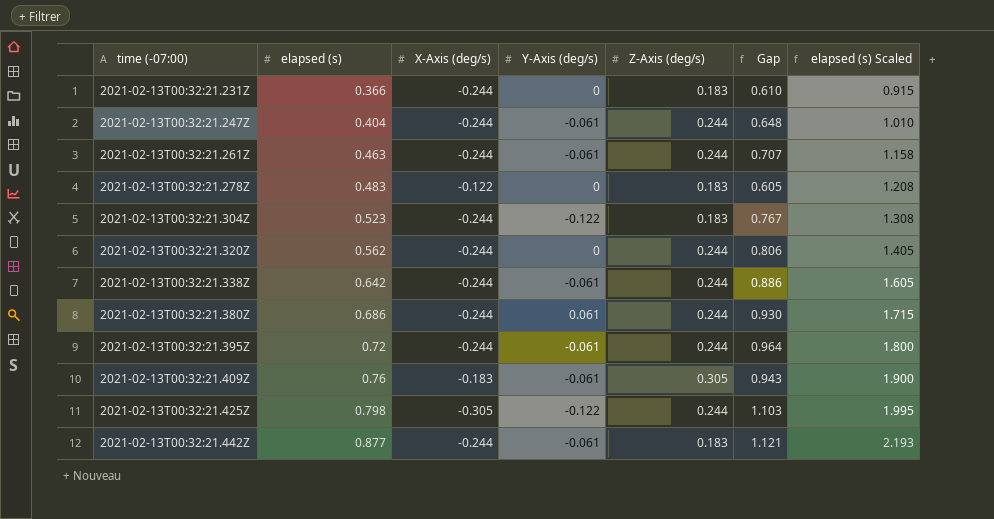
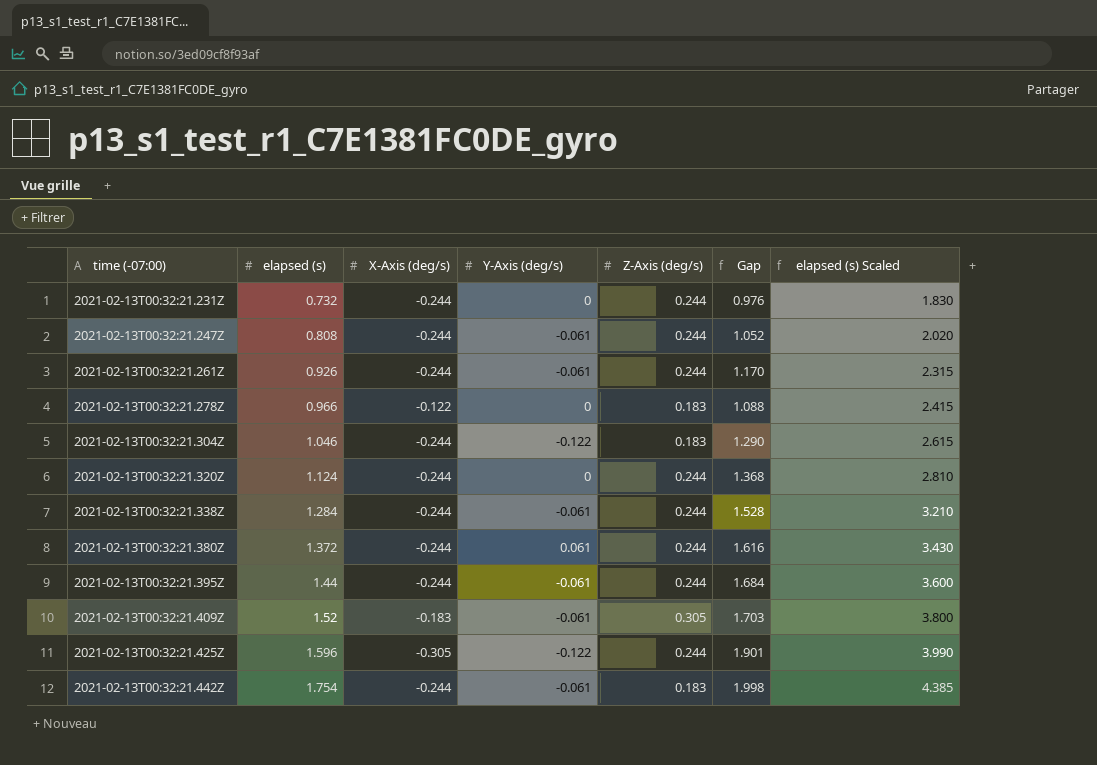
2021-02-13T00:32:21.231Z | elapsed (s): 0.366 -> 0.732
2021-02-13T00:32:21.231Z | Z-Axis (deg/s): 0.183 -> 0.244
2021-02-13T00:32:21.231Z | Gap: 0.610 -> 0.976
2021-02-13T00:32:21.231Z | elapsed (s) Scaled: 0.915 -> 1.830
2021-02-13T00:32:21.247Z | elapsed (s): 0.404 -> 0.808
2021-02-13T00:32:21.247Z | Gap: 0.648 -> 1.052
2021-02-13T00:32:21.247Z | elapsed (s) Scaled: 1.010 -> 2.020
2021-02-13T00:32:21.261Z | elapsed (s): 0.463 -> 0.926
2021-02-13T00:32:21.261Z | Gap: 0.707 -> 1.170
2021-02-13T00:32:21.261Z | elapsed (s) Scaled: 1.158 -> 2.315
2021-02-13T00:32:21.278Z | elapsed (s): 0.483 -> 0.966
2021-02-13T00:32:21.278Z | Gap: 0.605 -> 1.088
2021-02-13T00:32:21.278Z | elapsed (s) Scaled: 1.208 -> 2.415
2021-02-13T00:32:21.304Z | elapsed (s): 0.523 -> 1.046
2021-02-13T00:32:21.304Z | Gap: 0.767 -> 1.290
2021-02-13T00:32:21.304Z | elapsed (s) Scaled: 1.308 -> 2.615
2021-02-13T00:32:21.320Z | elapsed (s): 0.562 -> 1.124
2021-02-13T00:32:21.320Z | Gap: 0.806 -> 1.368
2021-02-13T00:32:21.320Z | elapsed (s) Scaled: 1.405 -> 2.810
2021-02-13T00:32:21.338Z | elapsed (s): 0.642 -> 1.284
2021-02-13T00:32:21.338Z | Gap: 0.886 -> 1.528
2021-02-13T00:32:21.338Z | elapsed (s) Scaled: 1.605 -> 3.210
2021-02-13T00:32:21.380Z | elapsed (s): 0.686 -> 1.372
2021-02-13T00:32:21.380Z | Gap: 0.930 -> 1.616
2021-02-13T00:32:21.380Z | elapsed (s) Scaled: 1.715 -> 3.430
2021-02-13T00:32:21.395Z | elapsed (s): 0.72 -> 1.44
2021-02-13T00:32:21.395Z | Gap: 0.964 -> 1.684
2021-02-13T00:32:21.395Z | elapsed (s) Scaled: 1.800 -> 3.600
2021-02-13T00:32:21.409Z | elapsed (s): 0.76 -> 1.52
2021-02-13T00:32:21.409Z | Gap: 0.943 -> 1.703
2021-02-13T00:32:21.409Z | elapsed (s) Scaled: 1.900 -> 3.800
2021-02-13T00:32:21.425Z | elapsed (s): 0.798 -> 1.596
2021-02-13T00:32:21.425Z | Gap: 1.103 -> 1.901
2021-02-13T00:32:21.425Z | elapsed (s) Scaled: 1.995 -> 3.990
2021-02-13T00:32:21.442Z | elapsed (s): 0.877 -> 1.754
2021-02-13T00:32:21.442Z | Gap: 1.121 -> 1.998
2021-02-13T00:32:21.442Z | elapsed (s) Scaled: 2.193 -> 4.385

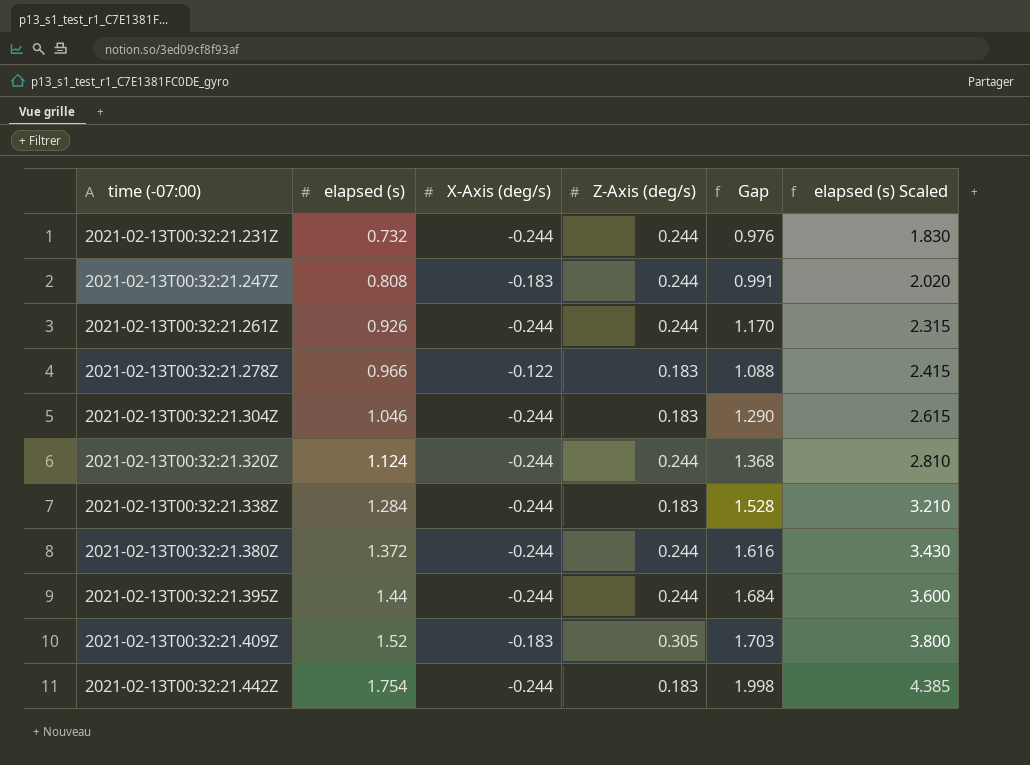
column Y-Axis (deg/s) | position: 4 -> none
row 2021-02-13T00:32:21.425Z: 1.596 | -0.305 | -0.122 | 0.244 | 1.901 | 3.990 -> none
2021-02-13T00:32:21.247Z | X-Axis (deg/s): -0.244 -> -0.183
2021-02-13T00:32:21.247Z | Gap: 1.052 -> 0.991
2021-02-13T00:32:21.338Z | Z-Axis (deg/s): 0.244 -> 0.183

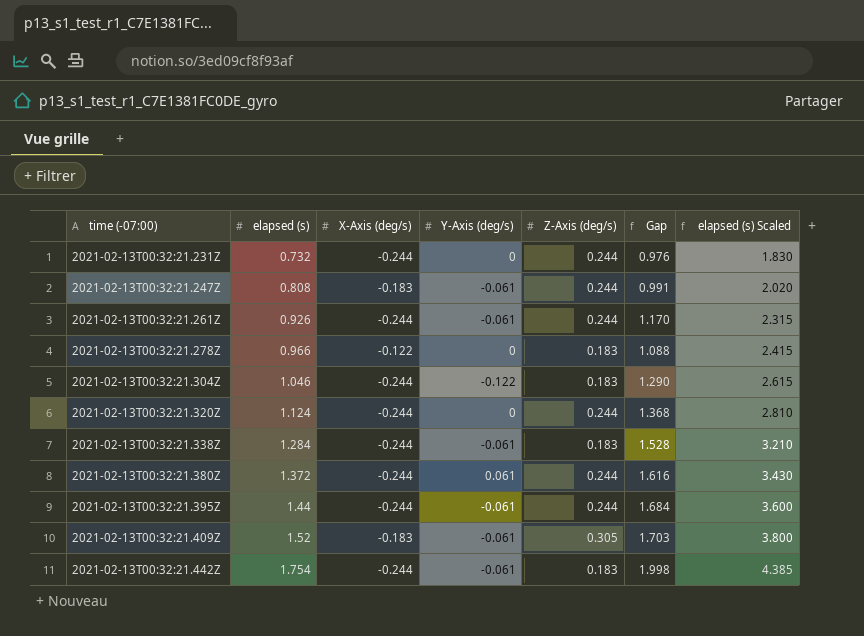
column Y-Axis (deg/s) | position: none -> 4

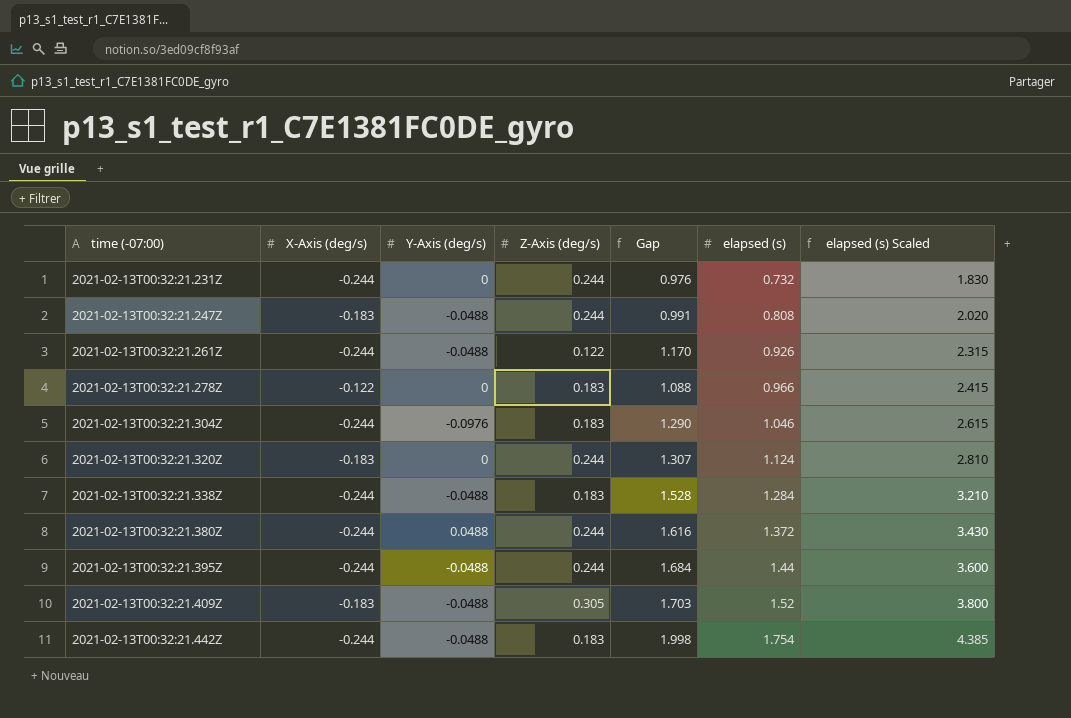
column elapsed (s) | position: 2 -> 6
2021-02-13T00:32:21.247Z | Y-Axis (deg/s): -0.061 -> -0.0488
2021-02-13T00:32:21.261Z | Y-Axis (deg/s): -0.061 -> -0.0488
2021-02-13T00:32:21.261Z | Z-Axis (deg/s): 0.244 -> 0.122
2021-02-13T00:32:21.304Z | Y-Axis (deg/s): -0.122 -> -0.0976
2021-02-13T00:32:21.320Z | X-Axis (deg/s): -0.244 -> -0.183
2021-02-13T00:32:21.320Z | Gap: 1.368 -> 1.307
2021-02-13T00:32:21.338Z | Y-Axis (deg/s): -0.061 -> -0.0488
2021-02-13T00:32:21.380Z | Y-Axis (deg/s): 0.061 -> 0.0488
2021-02-13T00:32:21.395Z | Y-Axis (deg/s): -0.061 -> -0.0488
2021-02-13T00:32:21.409Z | Y-Axis (deg/s): -0.061 -> -0.0488
2021-02-13T00:32:21.442Z | Y-Axis (deg/s): -0.061 -> -0.0488

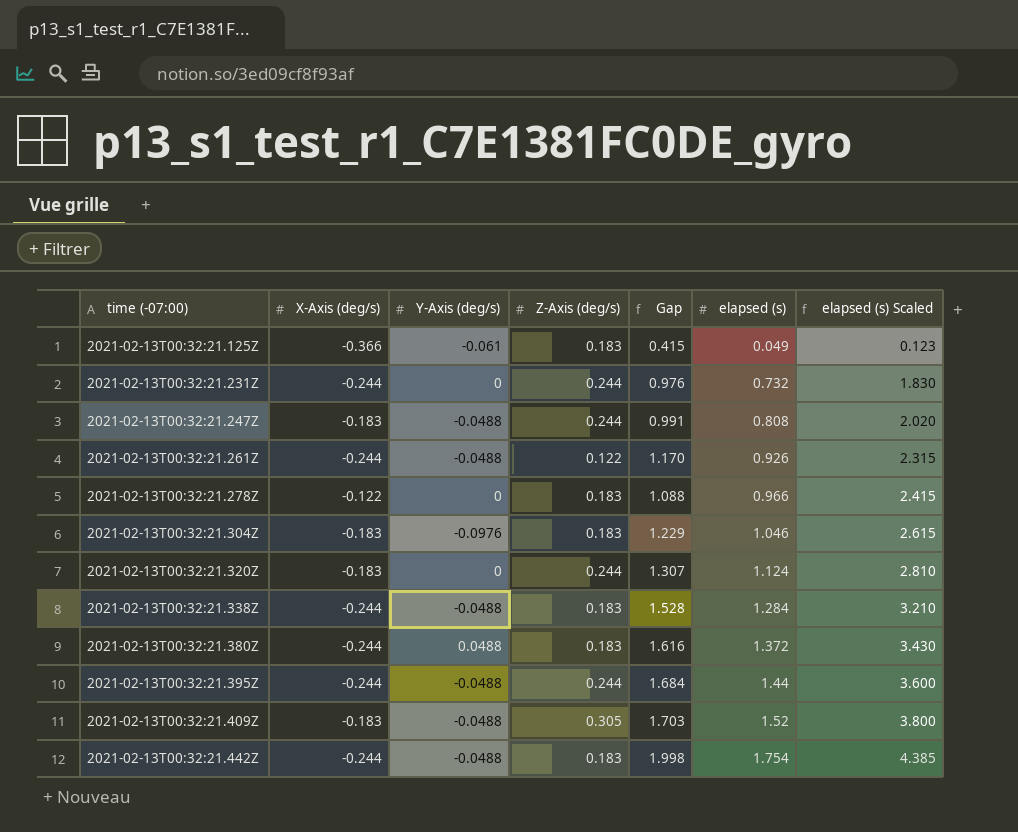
row 2021-02-13T00:32:21.125Z: none -> -0.366 | -0.061 | 0.183 | 0.415 | 0.049 | 0.123
2021-02-13T00:32:21.304Z | X-Axis (deg/s): -0.244 -> -0.183
2021-02-13T00:32:21.304Z | Gap: 1.290 -> 1.229
2021-02-13T00:32:21.380Z | Z-Axis (deg/s): 0.244 -> 0.183

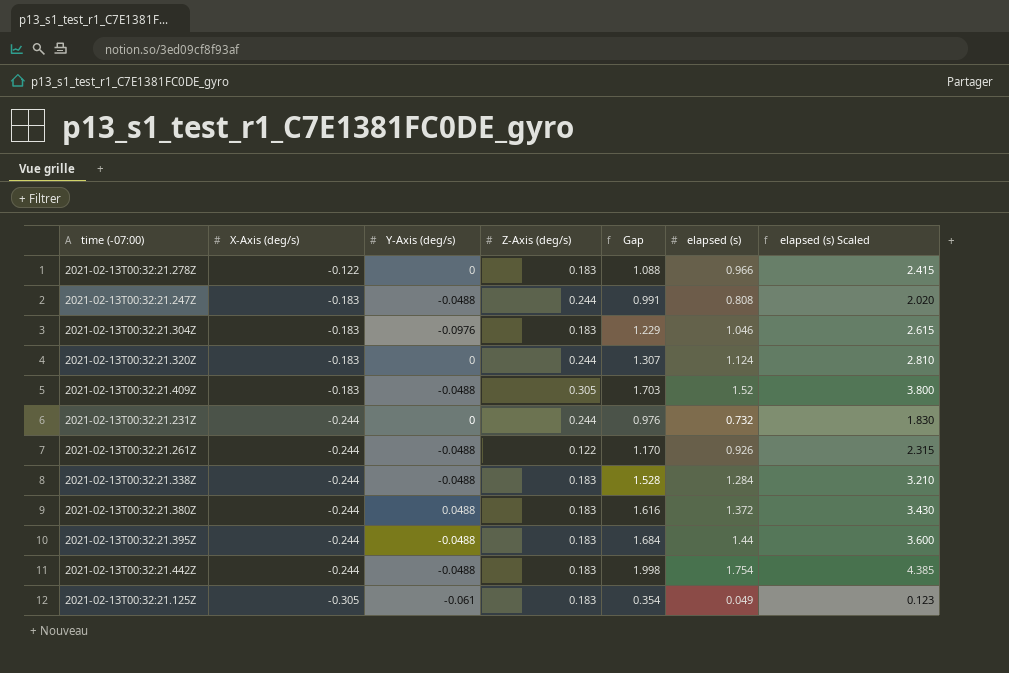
row order: time (-07:00) ascending -> X-Axis (deg/s) descending
2021-02-13T00:32:21.395Z | Z-Axis (deg/s): 0.244 -> 0.183
2021-02-13T00:32:21.125Z | X-Axis (deg/s): -0.366 -> -0.305
2021-02-13T00:32:21.125Z | Gap: 0.415 -> 0.354

